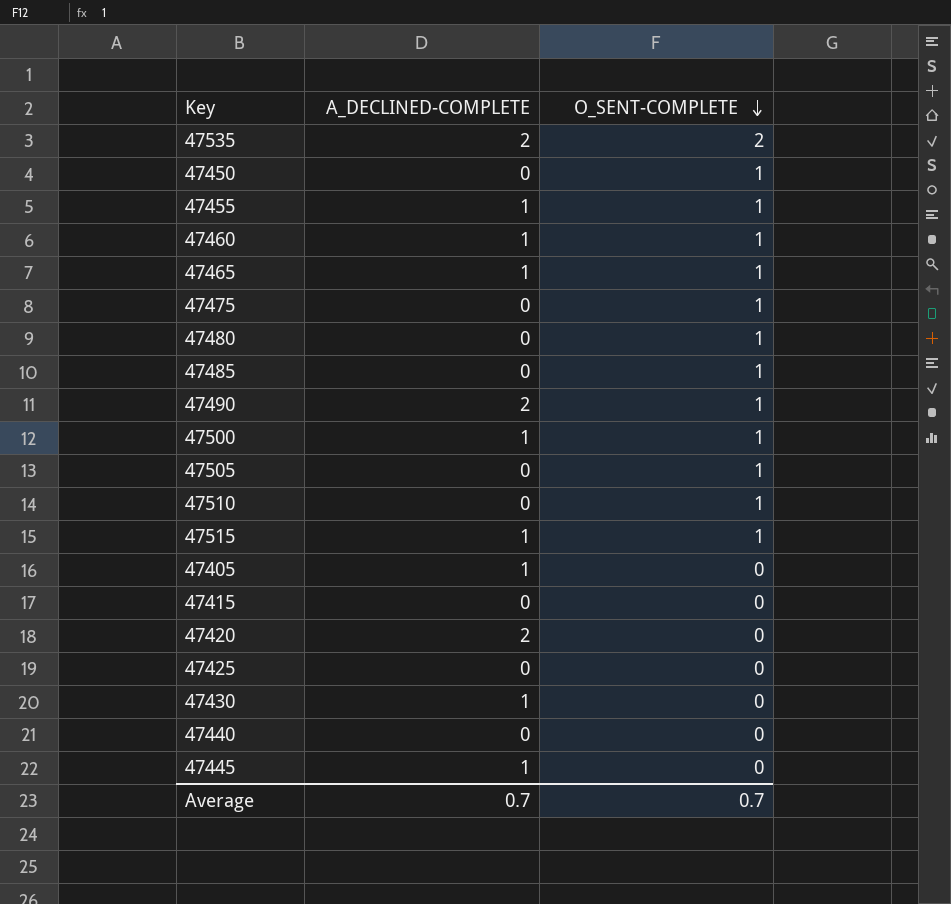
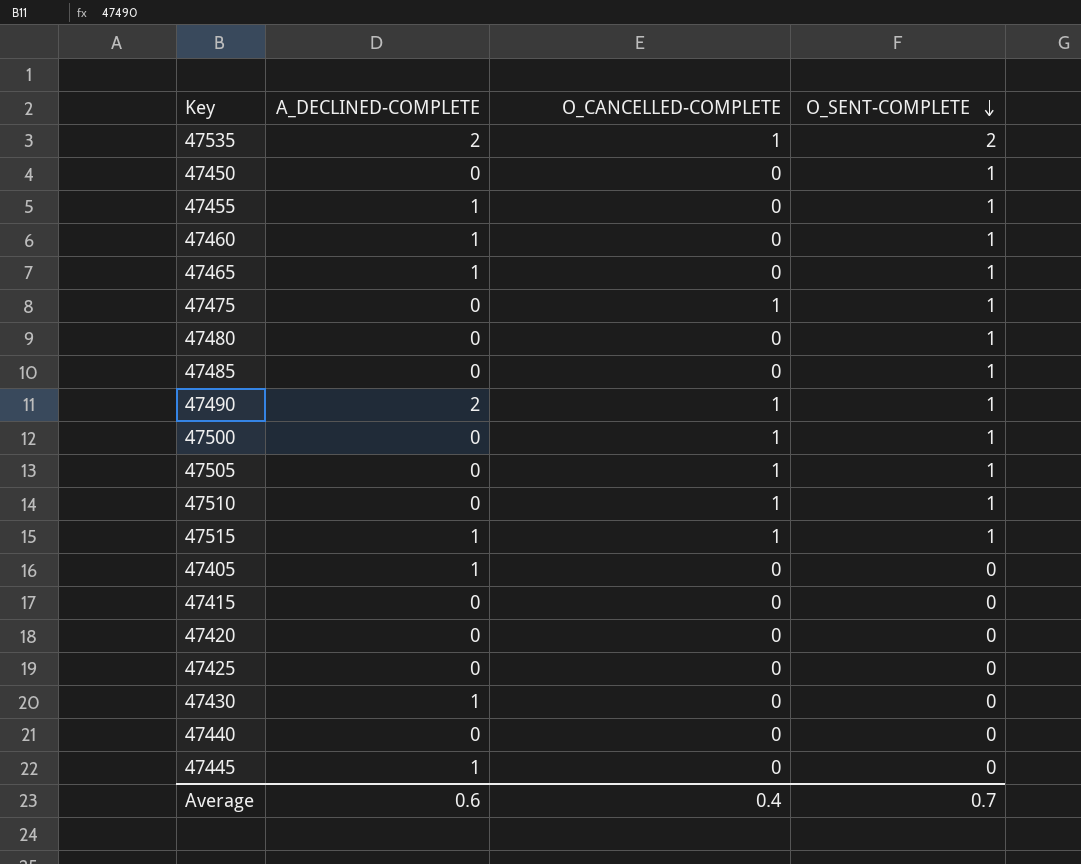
column O_CANCELLED-COMPLETE | position: none -> 3
47500 | A_DECLINED-COMPLETE: 1 -> 0
47420 | A_DECLINED-COMPLETE: 2 -> 0
Average | A_DECLINED-COMPLETE: 0.7 -> 0.6

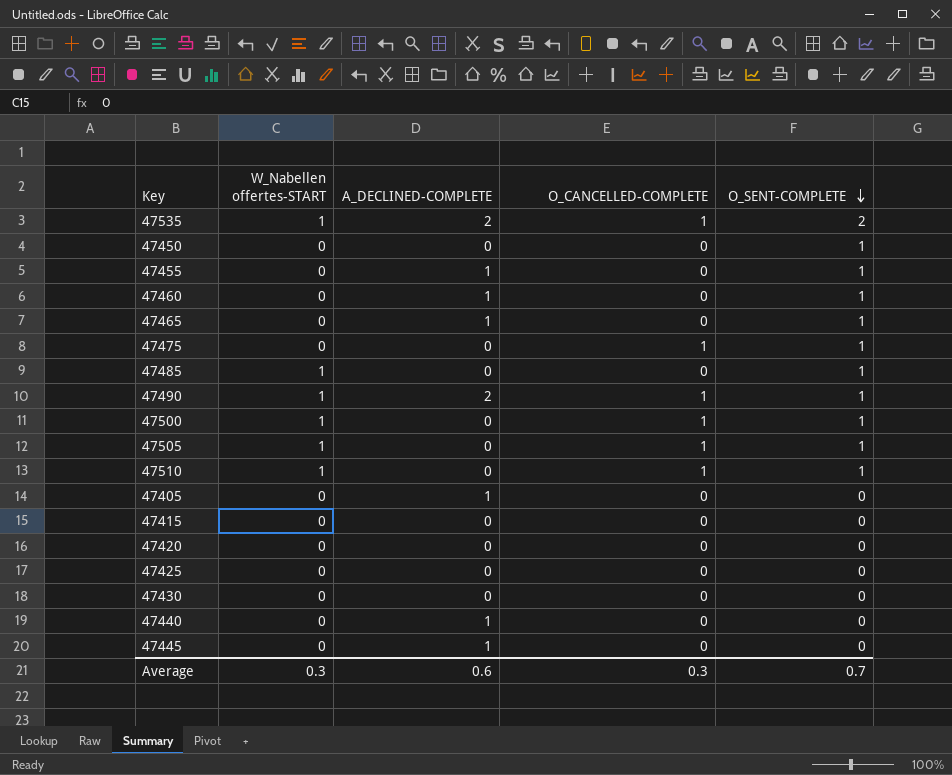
column W_Nabellen offertes-START | position: none -> 2
row 47480: 0 | 0 | 1 -> none
row 47515: 1 | 1 | 1 -> none
47430 | A_DECLINED-COMPLETE: 1 -> 0
47440 | A_DECLINED-COMPLETE: 0 -> 1
Average | O_CANCELLED-COMPLETE: 0.4 -> 0.3

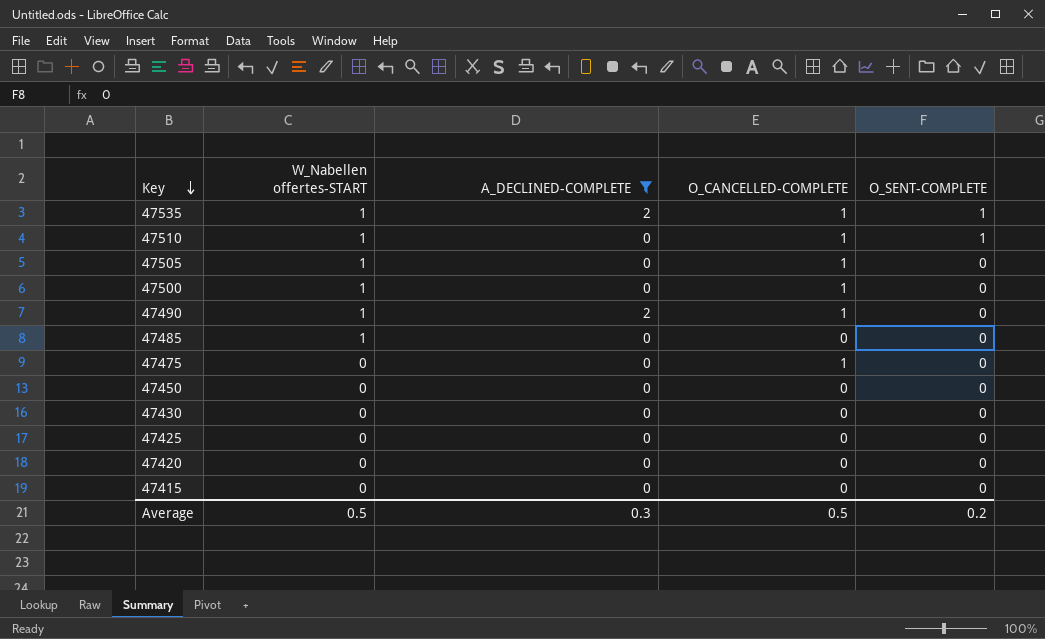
filter: none -> A_DECLINED-COMPLETE != 1
row order: O_SENT-COMPLETE descending -> Key descending
47535 | O_SENT-COMPLETE: 2 -> 1
47505 | O_SENT-COMPLETE: 1 -> 0
47500 | O_SENT-COMPLETE: 1 -> 0
47490 | O_SENT-COMPLETE: 1 -> 0
47485 | O_SENT-COMPLETE: 1 -> 0
47475 | O_SENT-COMPLETE: 1 -> 0
47450 | O_SENT-COMPLETE: 1 -> 0
Average | W_Nabellen offertes-START: 0.3 -> 0.5
Average | A_DECLINED-COMPLETE: 0.6 -> 0.3
Average | O_CANCELLED-COMPLETE: 0.3 -> 0.5
Average | O_SENT-COMPLETE: 0.7 -> 0.2

